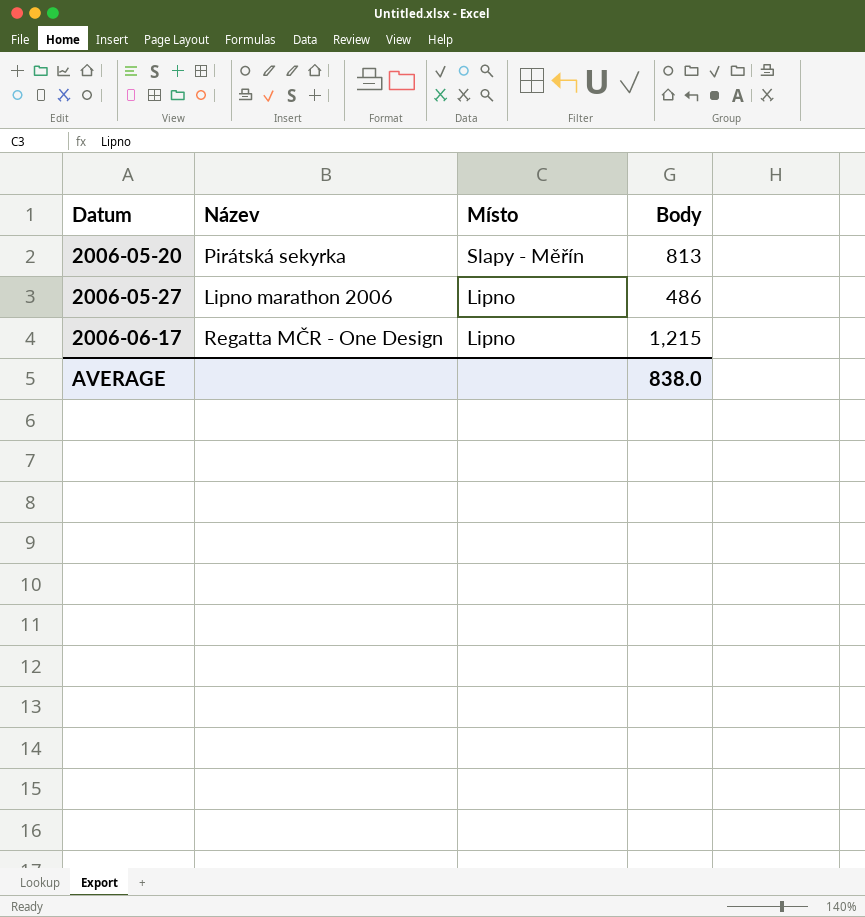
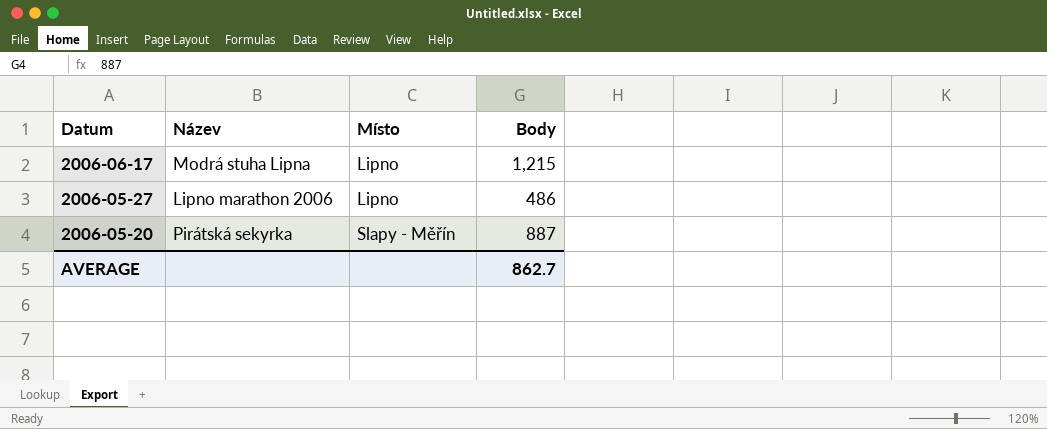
row order: Datum ascending -> Datum descending
2006-06-17 | Název: Regatta MČR - One Design -> Modrá stuha Lipna
2006-05-20 | Body: 813 -> 887
AVERAGE | Body: 838.0 -> 862.7

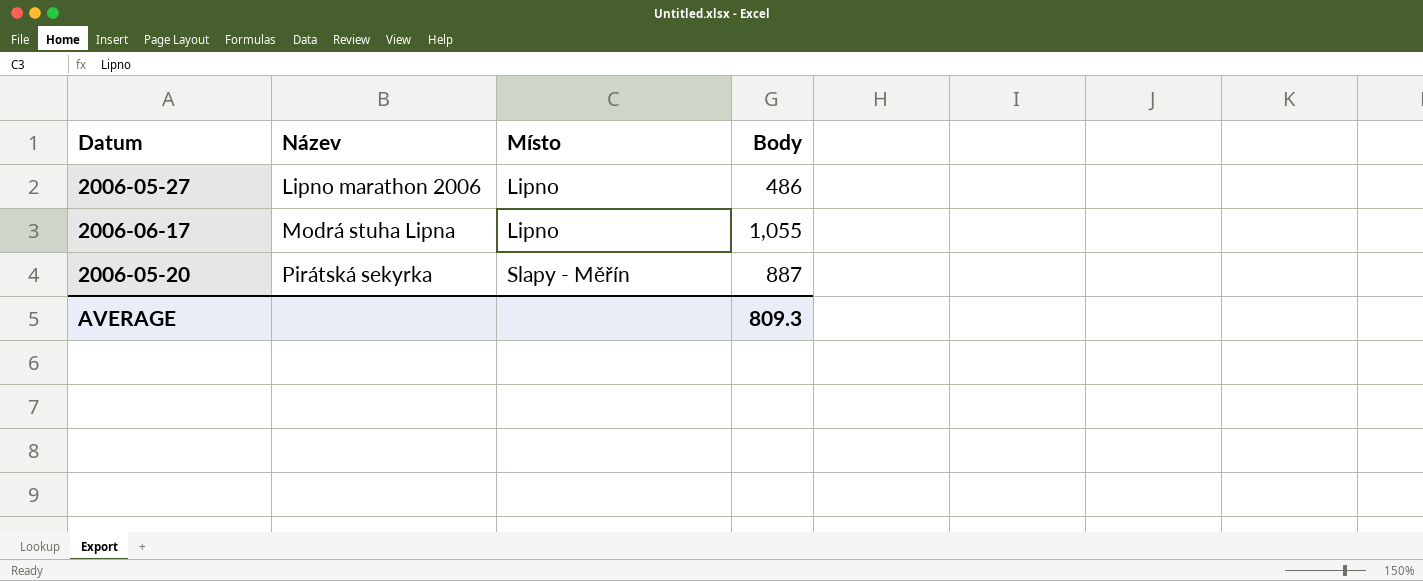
row order: Datum descending -> Název ascending
2006-06-17 | Body: 1,215 -> 1,055
AVERAGE | Body: 862.7 -> 809.3

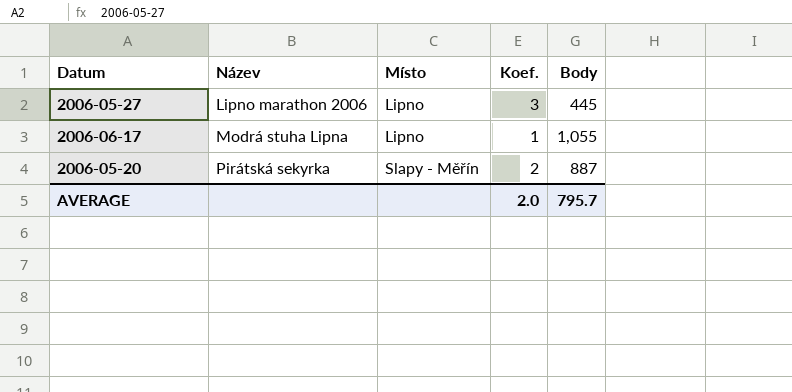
column Koef. | position: none -> 4
2006-05-27 | Body: 486 -> 445
AVERAGE | Body: 809.3 -> 795.7

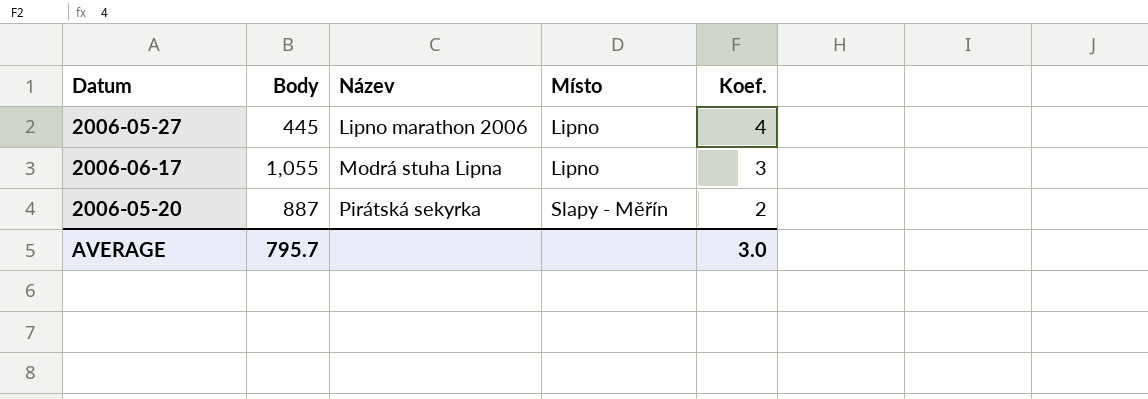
column Body | position: 5 -> 2
2006-05-27 | Koef.: 3 -> 4
2006-06-17 | Koef.: 1 -> 3
AVERAGE | Koef.: 2.0 -> 3.0

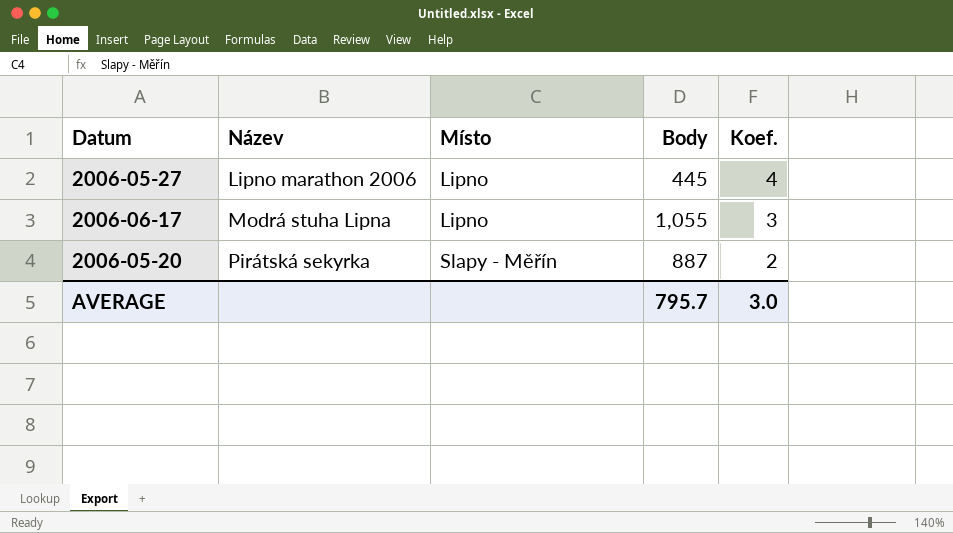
column Body | position: 2 -> 4

